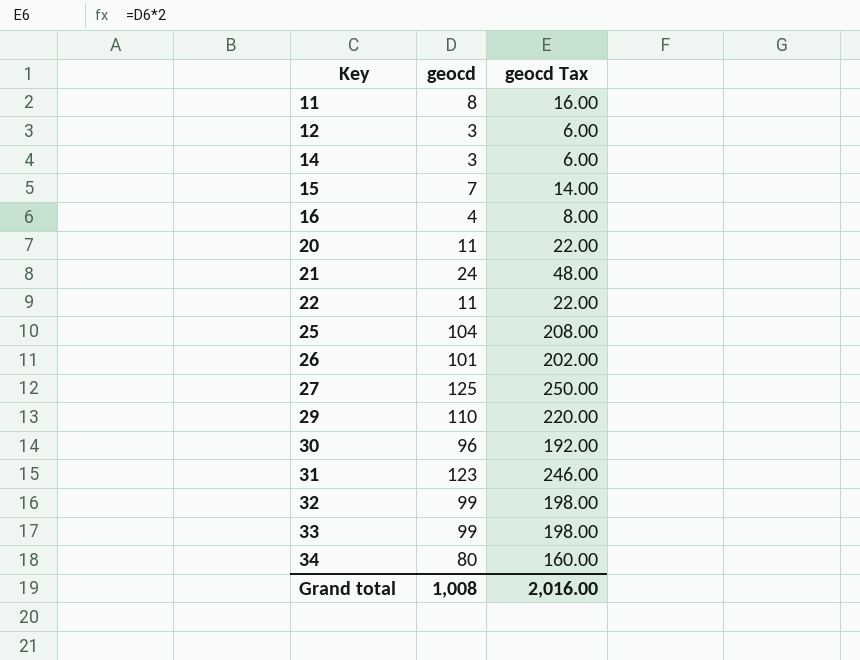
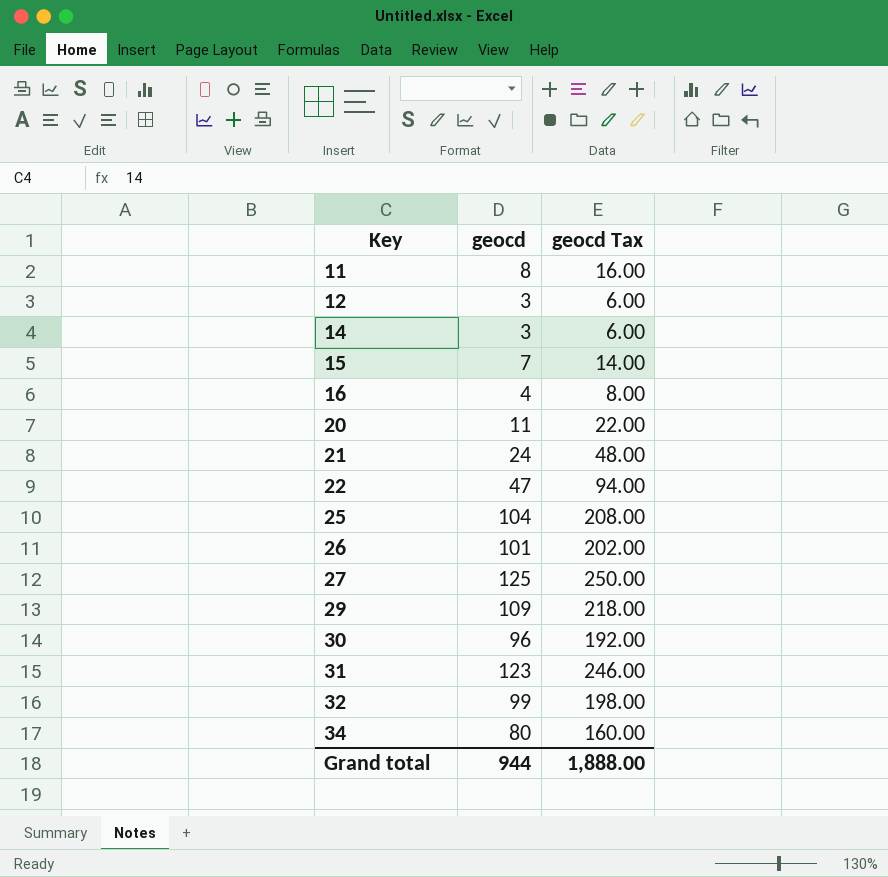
row 33: 99 | 198.00 -> none
22 | geocd: 11 -> 47
22 | geocd Tax: 22.00 -> 94.00
29 | geocd: 110 -> 109
29 | geocd Tax: 220.00 -> 218.00
Grand total | geocd: 1,008 -> 944
Grand total | geocd Tax: 2,016.00 -> 1,888.00

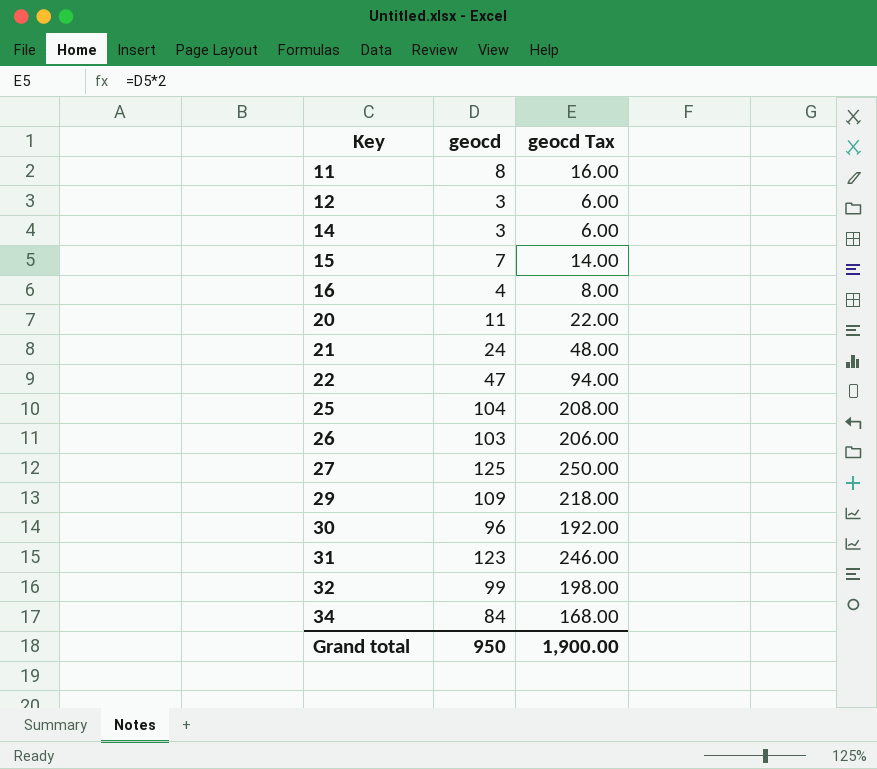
26 | geocd: 101 -> 103
26 | geocd Tax: 202.00 -> 206.00
34 | geocd: 80 -> 84
34 | geocd Tax: 160.00 -> 168.00
Grand total | geocd: 944 -> 950
Grand total | geocd Tax: 1,888.00 -> 1,900.00

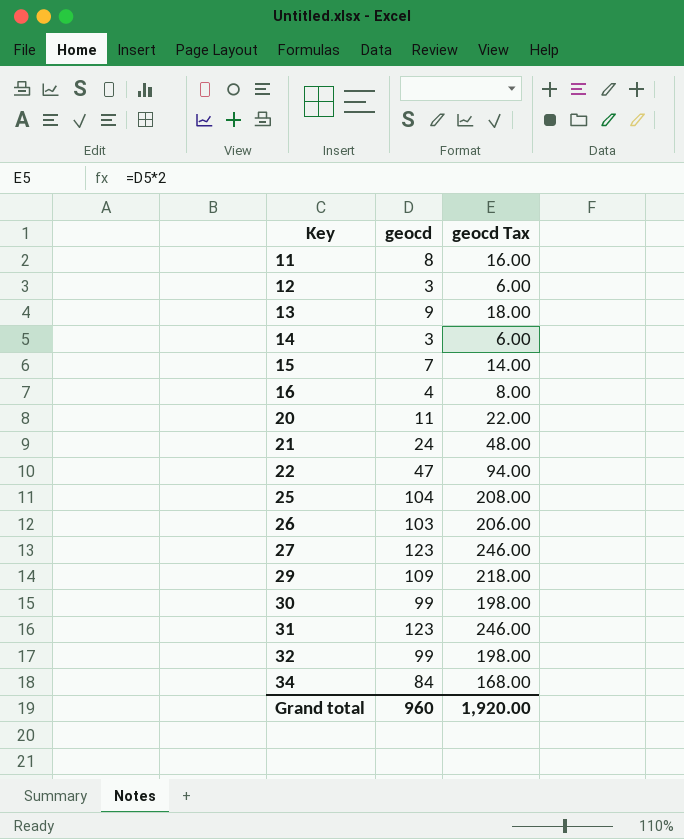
row 13: none -> 9 | 18.00
27 | geocd: 125 -> 123
27 | geocd Tax: 250.00 -> 246.00
30 | geocd: 96 -> 99
30 | geocd Tax: 192.00 -> 198.00
Grand total | geocd: 950 -> 960
Grand total | geocd Tax: 1,900.00 -> 1,920.00

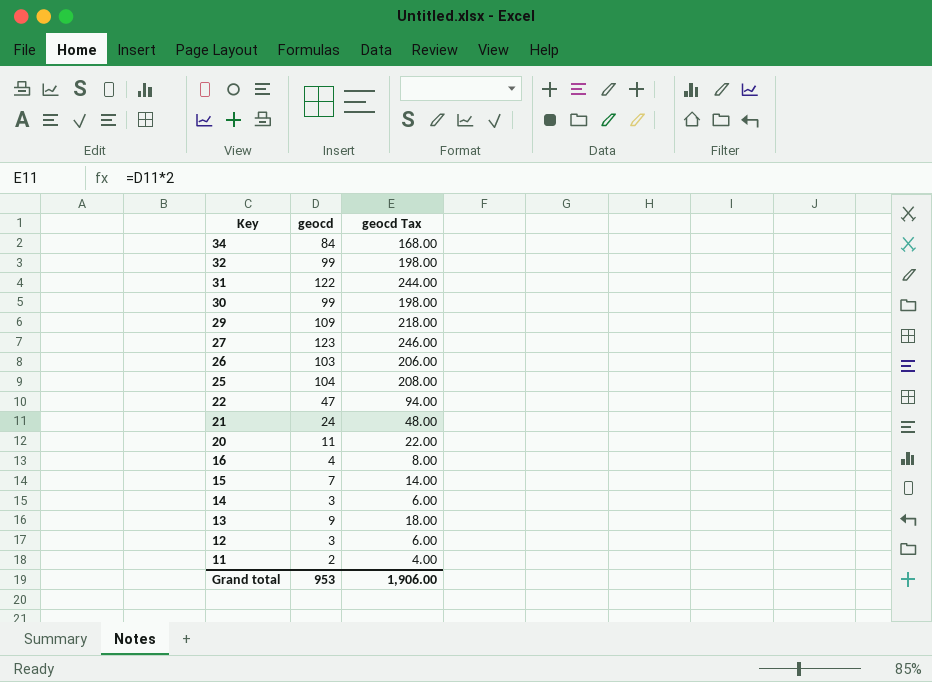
row order: Key ascending -> Key descending
31 | geocd: 123 -> 122
31 | geocd Tax: 246.00 -> 244.00
11 | geocd: 8 -> 2
11 | geocd Tax: 16.00 -> 4.00
Grand total | geocd: 960 -> 953
Grand total | geocd Tax: 1,920.00 -> 1,906.00

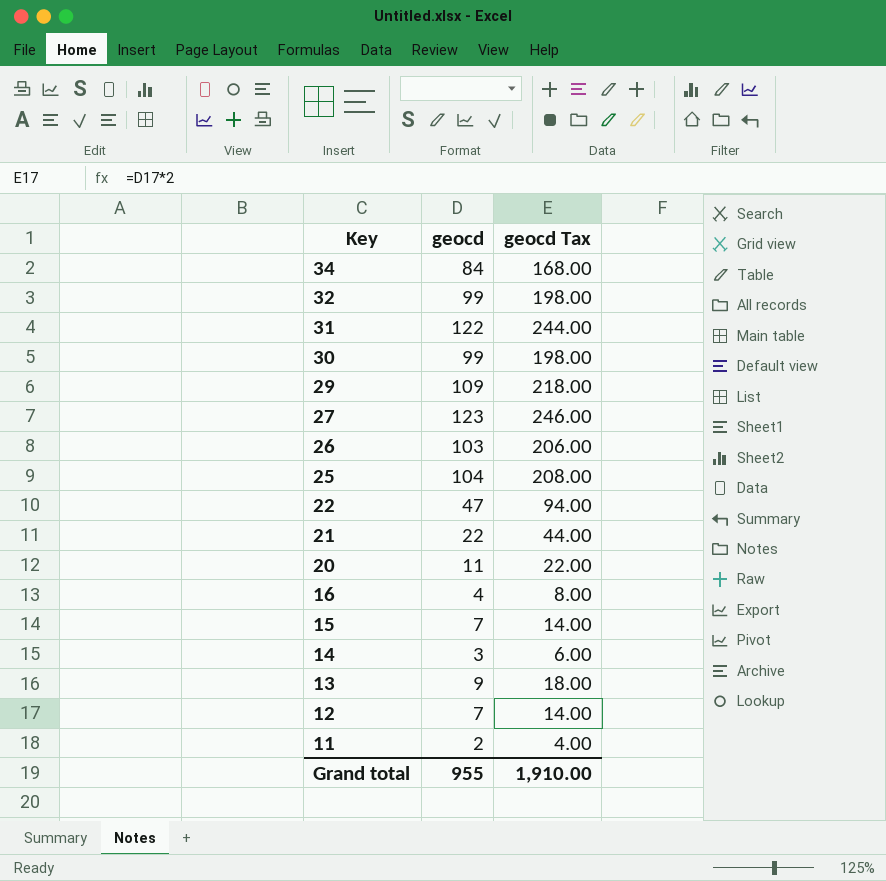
21 | geocd: 24 -> 22
21 | geocd Tax: 48.00 -> 44.00
12 | geocd: 3 -> 7
12 | geocd Tax: 6.00 -> 14.00
Grand total | geocd: 953 -> 955
Grand total | geocd Tax: 1,906.00 -> 1,910.00

